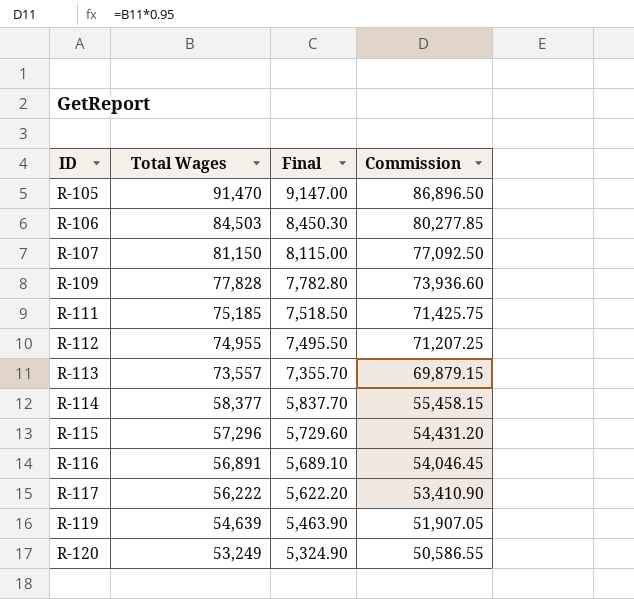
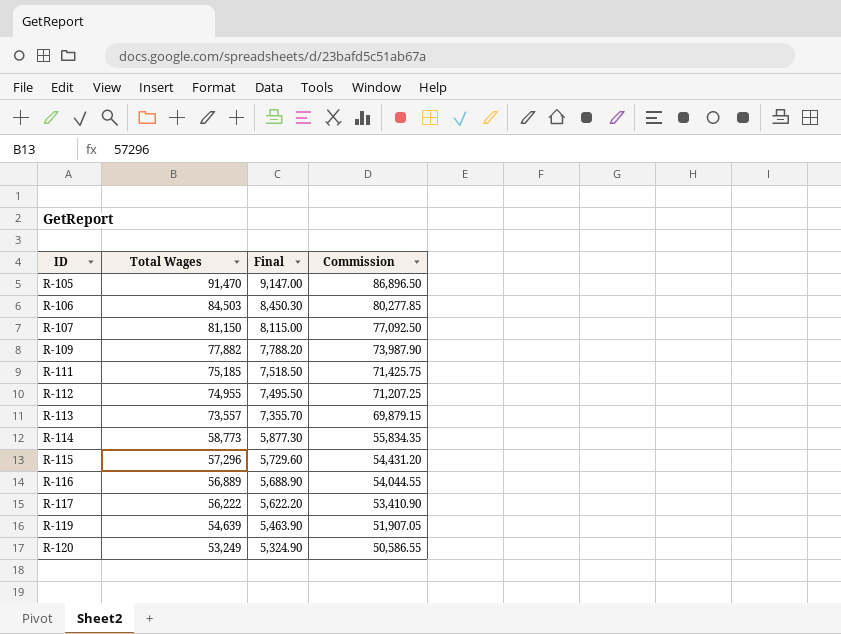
R-109 | Total Wages: 77,828 -> 77,882
R-109 | Final: 7,782.80 -> 7,788.20
R-109 | Commission: 73,936.60 -> 73,987.90
R-114 | Total Wages: 58,377 -> 58,773
R-114 | Final: 5,837.70 -> 5,877.30
R-114 | Commission: 55,458.15 -> 55,834.35
R-116 | Total Wages: 56,891 -> 56,889
R-116 | Final: 5,689.10 -> 5,688.90
R-116 | Commission: 54,046.45 -> 54,044.55

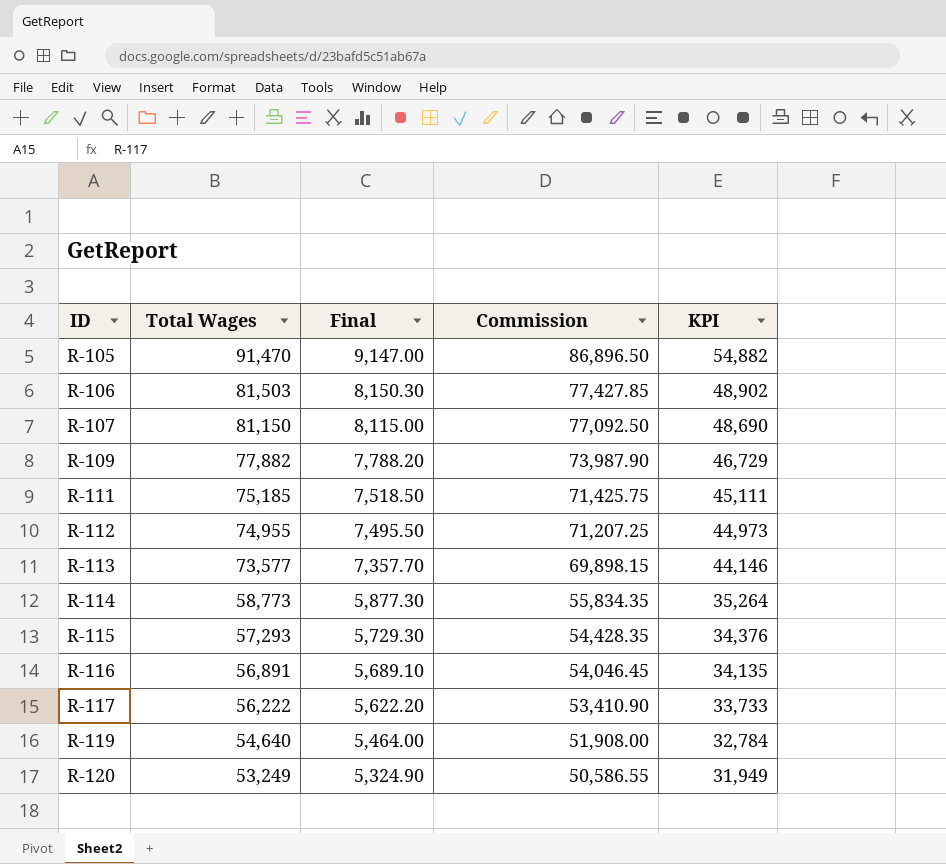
column KPI | formula: none -> [Total Wages] * 0.6
R-106 | Total Wages: 84,503 -> 81,503
R-106 | Final: 8,450.30 -> 8,150.30
R-106 | Commission: 80,277.85 -> 77,427.85
R-113 | Total Wages: 73,557 -> 73,577
R-113 | Final: 7,355.70 -> 7,357.70
R-113 | Commission: 69,879.15 -> 69,898.15
R-115 | Total Wages: 57,296 -> 57,293
R-115 | Final: 5,729.60 -> 5,729.30
R-115 | Commission: 54,431.20 -> 54,428.35
R-116 | Total Wages: 56,889 -> 56,891
R-116 | Final: 5,688.90 -> 5,689.10
R-116 | Commission: 54,044.55 -> 54,046.45
R-119 | Total Wages: 54,639 -> 54,640
R-119 | Final: 5,463.90 -> 5,464.00
R-119 | Commission: 51,907.05 -> 51,908.00

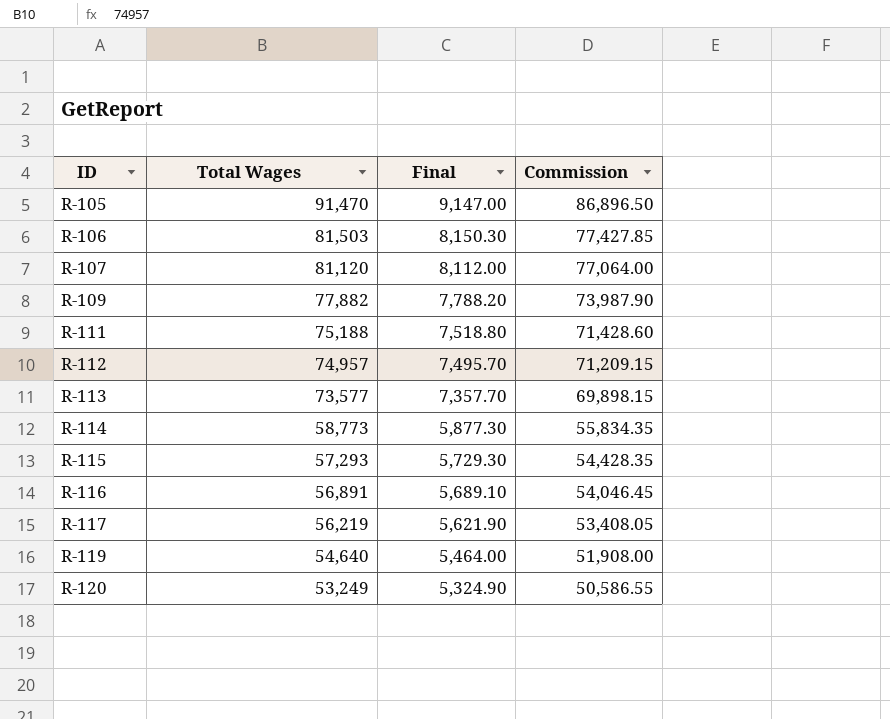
column KPI | formula: [Total Wages] * 0.6 -> none
R-107 | Total Wages: 81,150 -> 81,120
R-107 | Final: 8,115.00 -> 8,112.00
R-107 | Commission: 77,092.50 -> 77,064.00
R-111 | Total Wages: 75,185 -> 75,188
R-111 | Final: 7,518.50 -> 7,518.80
R-111 | Commission: 71,425.75 -> 71,428.60
R-112 | Total Wages: 74,955 -> 74,957
R-112 | Final: 7,495.50 -> 7,495.70
R-112 | Commission: 71,207.25 -> 71,209.15
R-117 | Total Wages: 56,222 -> 56,219
R-117 | Final: 5,622.20 -> 5,621.90
R-117 | Commission: 53,410.90 -> 53,408.05

